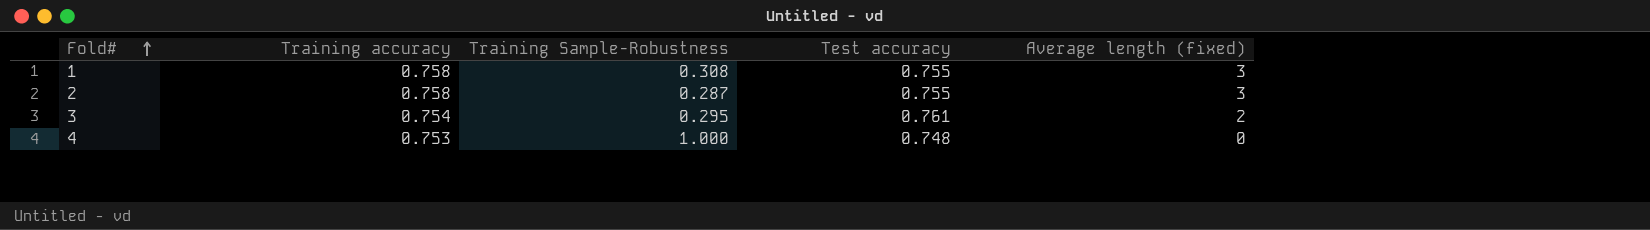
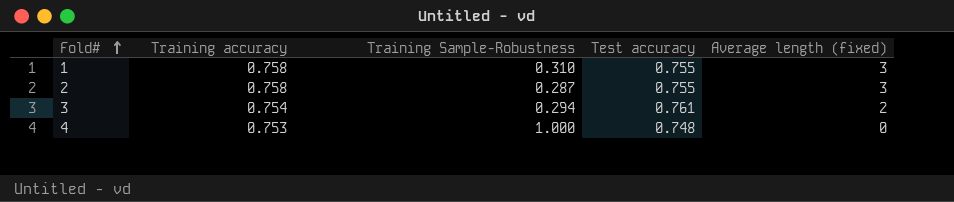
1 | Training Sample-Robustness: 0.308 -> 0.310
3 | Training Sample-Robustness: 0.295 -> 0.294

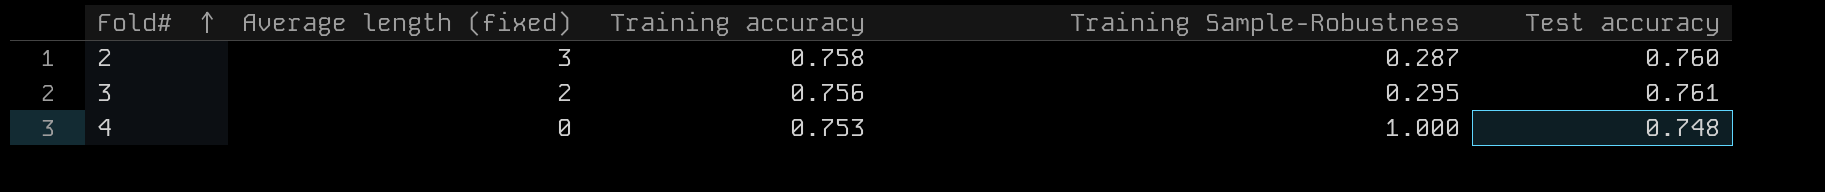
column Average length (fixed) | position: 5 -> 2
row 1: 0.758 | 0.310 | 0.755 | 3 -> none
2 | Test accuracy: 0.755 -> 0.760
3 | Training accuracy: 0.754 -> 0.756
3 | Training Sample-Robustness: 0.294 -> 0.295

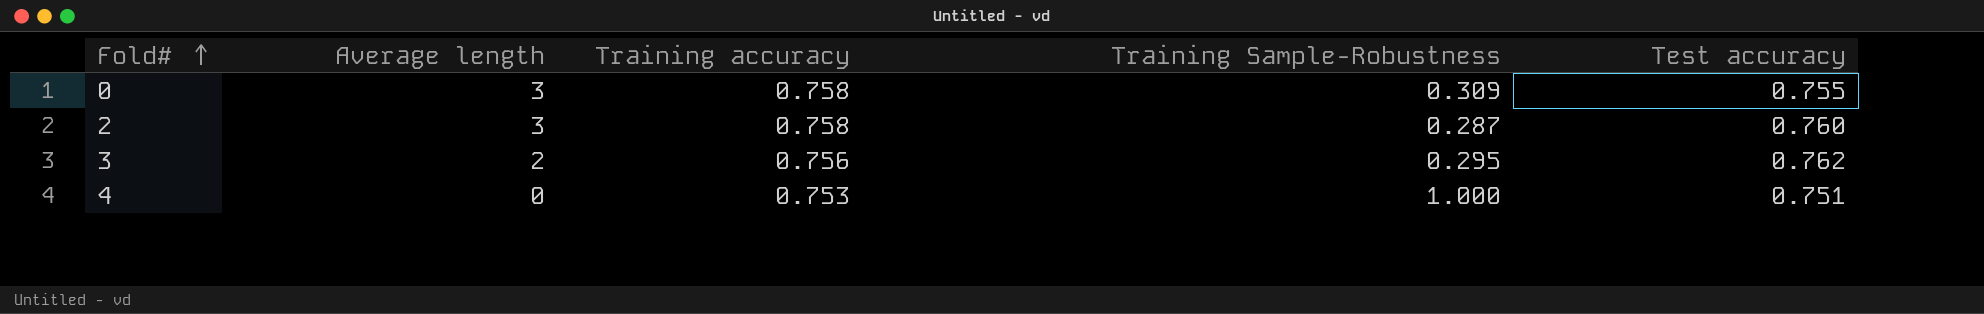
column name: Average length (fixed) -> Average length
row 0: none -> 3 | 0.758 | 0.309 | 0.755
3 | Test accuracy: 0.761 -> 0.762
4 | Test accuracy: 0.748 -> 0.751

